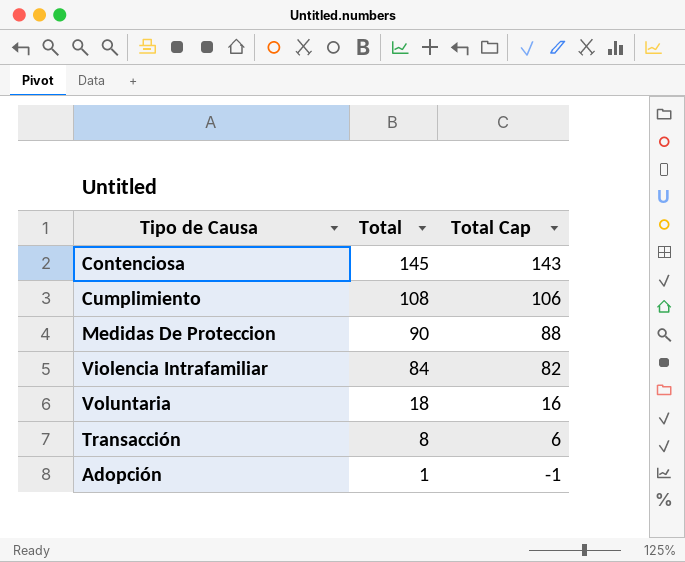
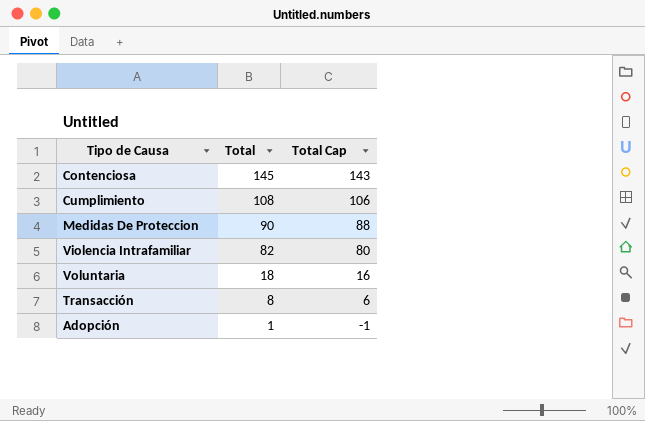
Violencia Intrafamiliar | Total: 84 -> 82
Violencia Intrafamiliar | Total Cap: 82 -> 80

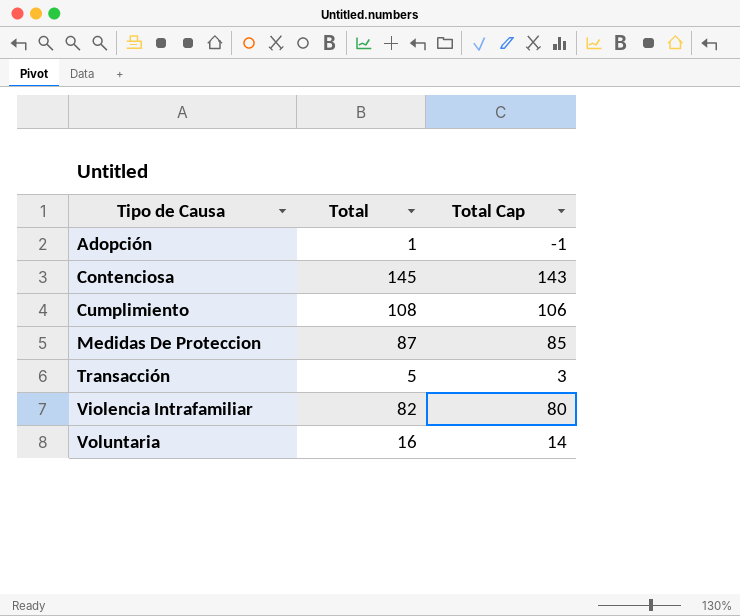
row order: Total descending -> Tipo de Causa ascending
Medidas De Proteccion | Total: 90 -> 87
Medidas De Proteccion | Total Cap: 88 -> 85
Transacción | Total: 8 -> 5
Transacción | Total Cap: 6 -> 3
Voluntaria | Total: 18 -> 16
Voluntaria | Total Cap: 16 -> 14

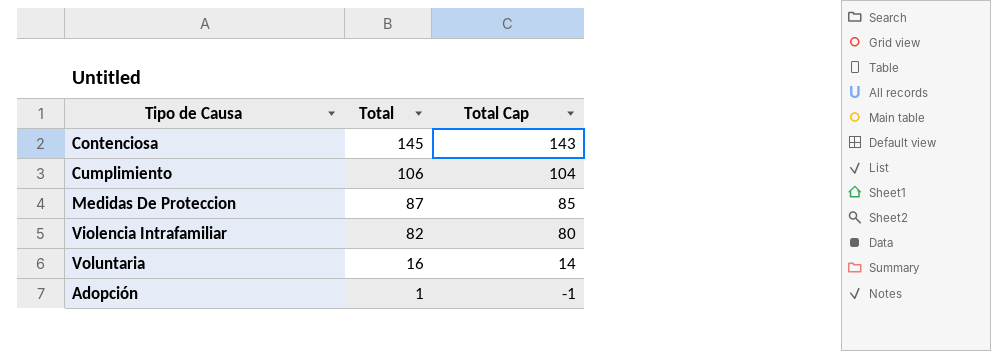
row order: Tipo de Causa ascending -> Total descending
row Transacción: 5 | 3 -> none
Cumplimiento | Total: 108 -> 106
Cumplimiento | Total Cap: 106 -> 104

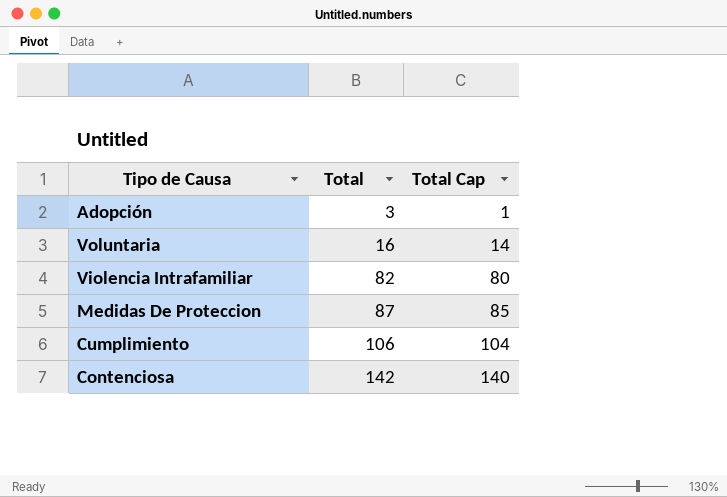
row order: Total descending -> Total ascending
Adopción | Total: 1 -> 3
Adopción | Total Cap: -1 -> 1
Contenciosa | Total: 145 -> 142
Contenciosa | Total Cap: 143 -> 140

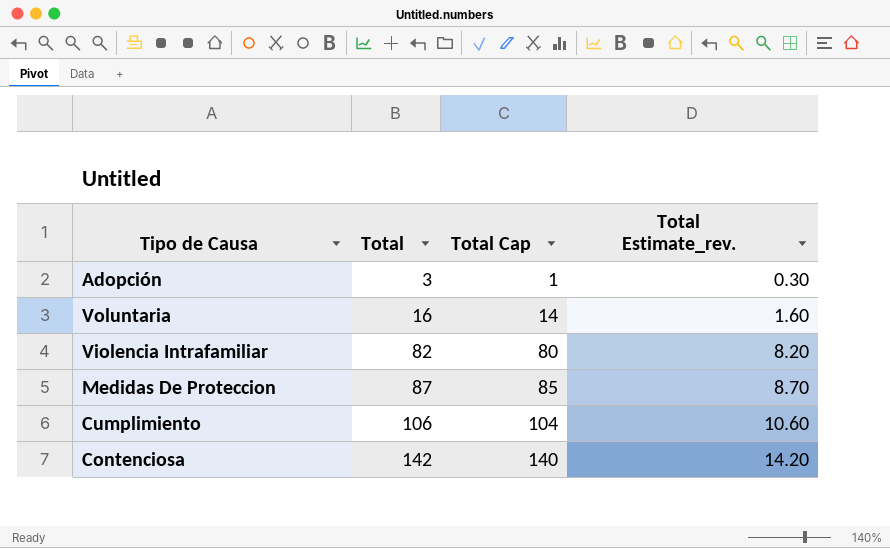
column Total Estimate_rev. | formula: none -> [Total] * 0.1

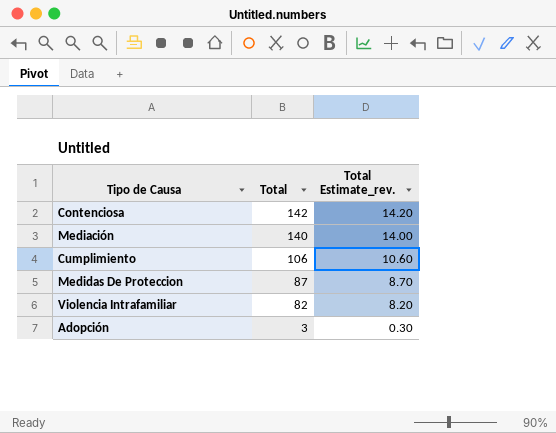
row order: Total ascending -> Total descending
column Total Cap | formula: [Total] - 2 -> none
row Voluntaria: 16 | 14 | 1.60 -> none
row Mediación: none -> 140 | 14.00

